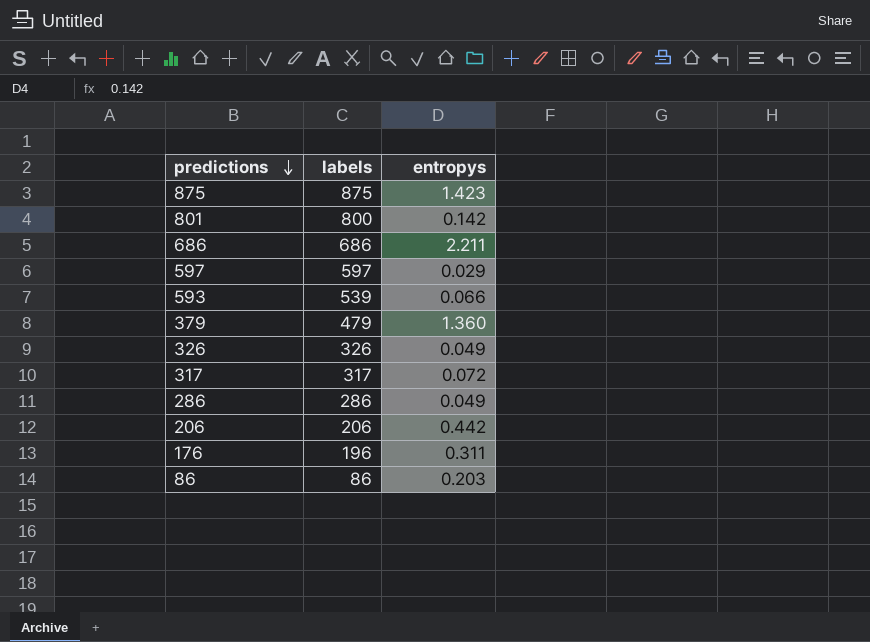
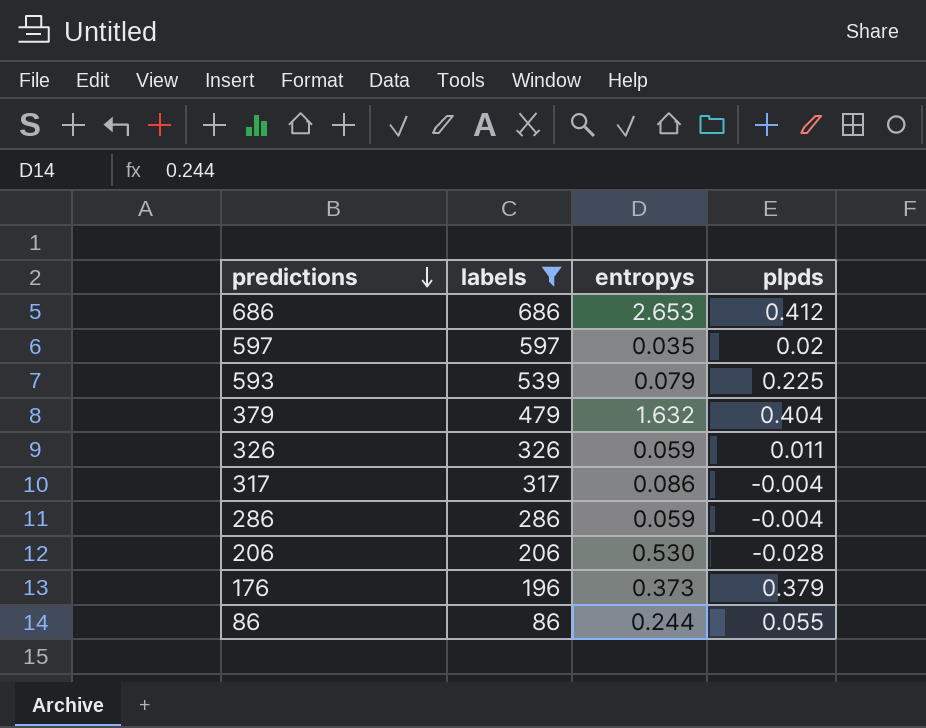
filter: none -> labels <= 686
column plpds | position: none -> 4
686 | entropys: 2.211 -> 2.653
597 | entropys: 0.029 -> 0.035
593 | entropys: 0.066 -> 0.079
379 | entropys: 1.360 -> 1.632
326 | entropys: 0.049 -> 0.059
317 | entropys: 0.072 -> 0.086
286 | entropys: 0.049 -> 0.059
206 | entropys: 0.442 -> 0.530
176 | entropys: 0.311 -> 0.373
86 | entropys: 0.203 -> 0.244

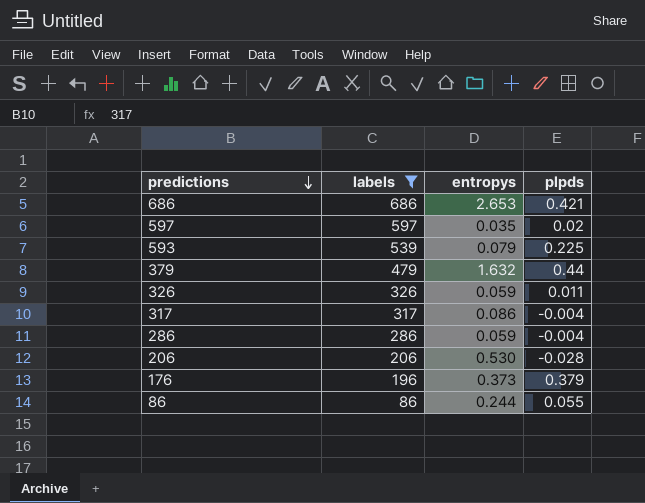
686 | plpds: 0.412 -> 0.421
379 | plpds: 0.404 -> 0.44

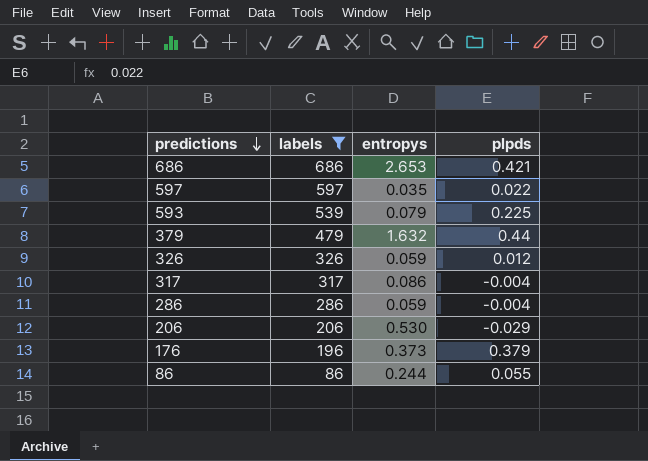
597 | plpds: 0.02 -> 0.022
326 | plpds: 0.011 -> 0.012
206 | plpds: -0.028 -> -0.029

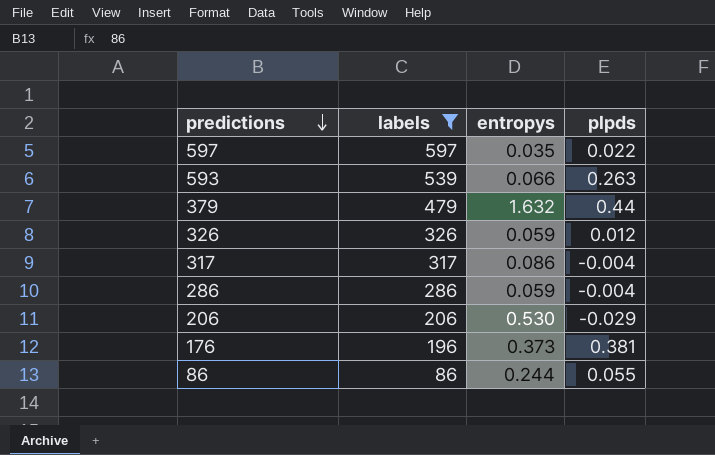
row 686: 686 | 2.653 | 0.421 -> none
593 | entropys: 0.079 -> 0.066
593 | plpds: 0.225 -> 0.263
176 | plpds: 0.379 -> 0.381

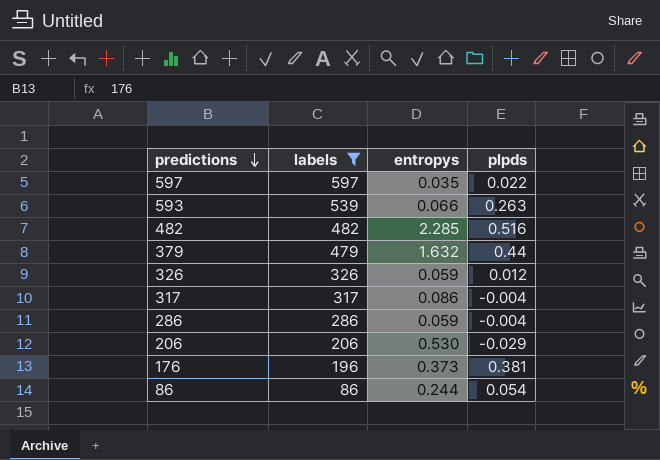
row 482: none -> 482 | 2.285 | 0.516
86 | plpds: 0.055 -> 0.054

